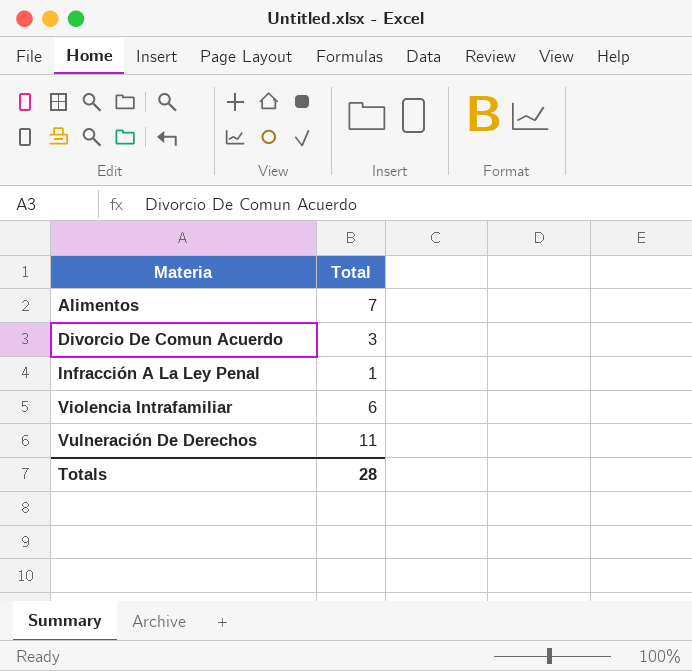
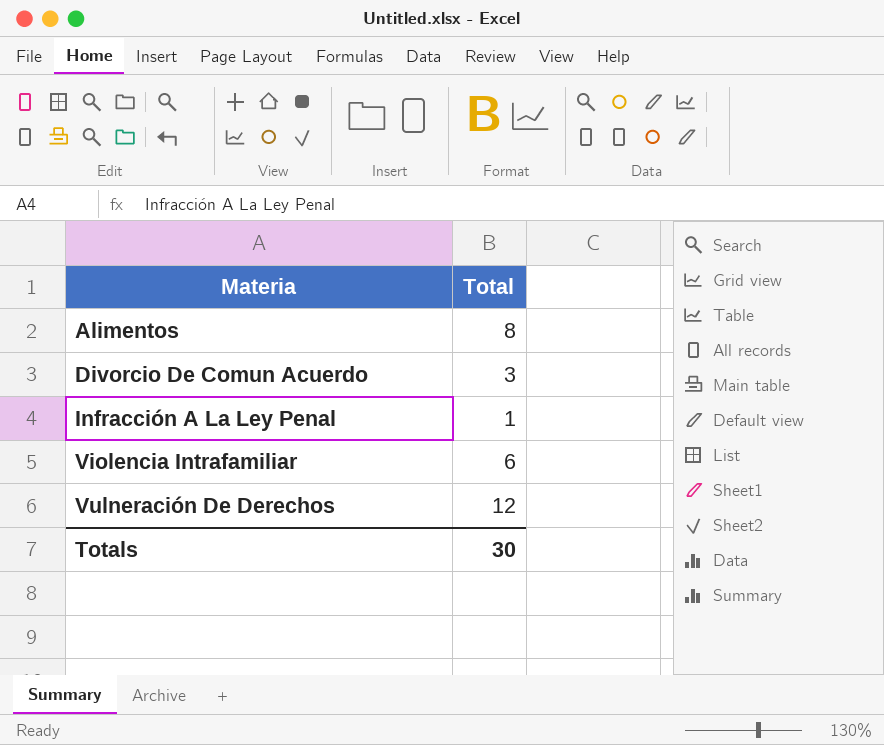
Alimentos | Total: 7 -> 8
Vulneración De Derechos | Total: 11 -> 12
Totals | Total: 28 -> 30

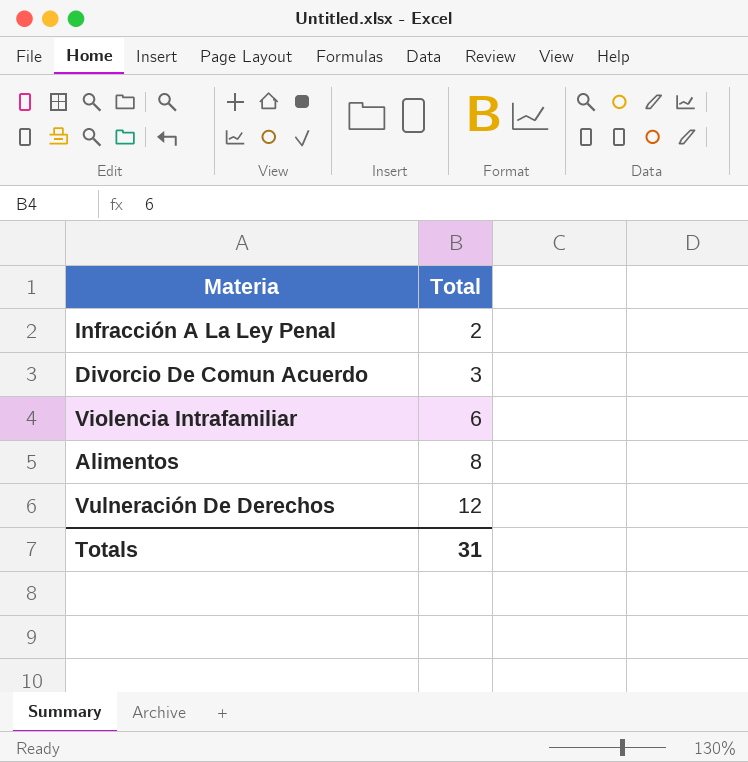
row order: Materia ascending -> Total ascending
Infracción A La Ley Penal | Total: 1 -> 2
Totals | Total: 30 -> 31

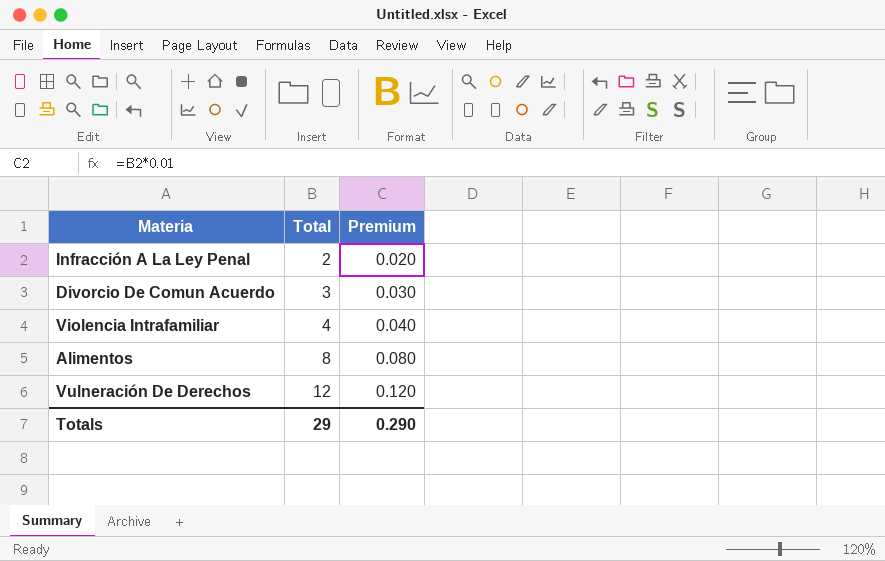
column Premium | formula: none -> [Total] * 0.01
Violencia Intrafamiliar | Total: 6 -> 4
Totals | Total: 31 -> 29

